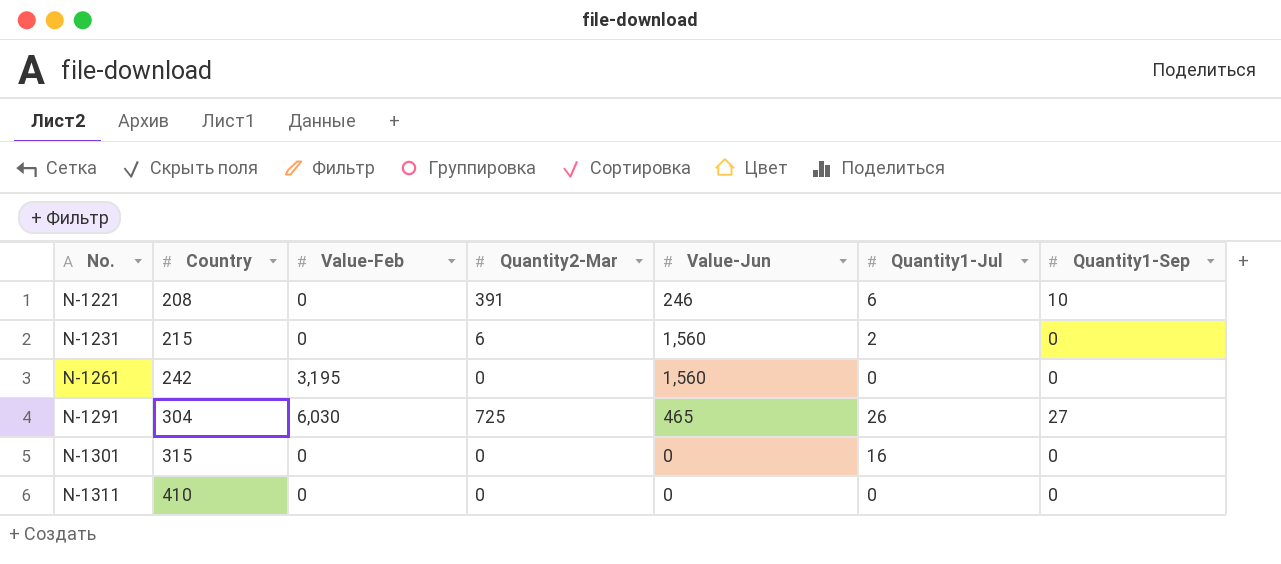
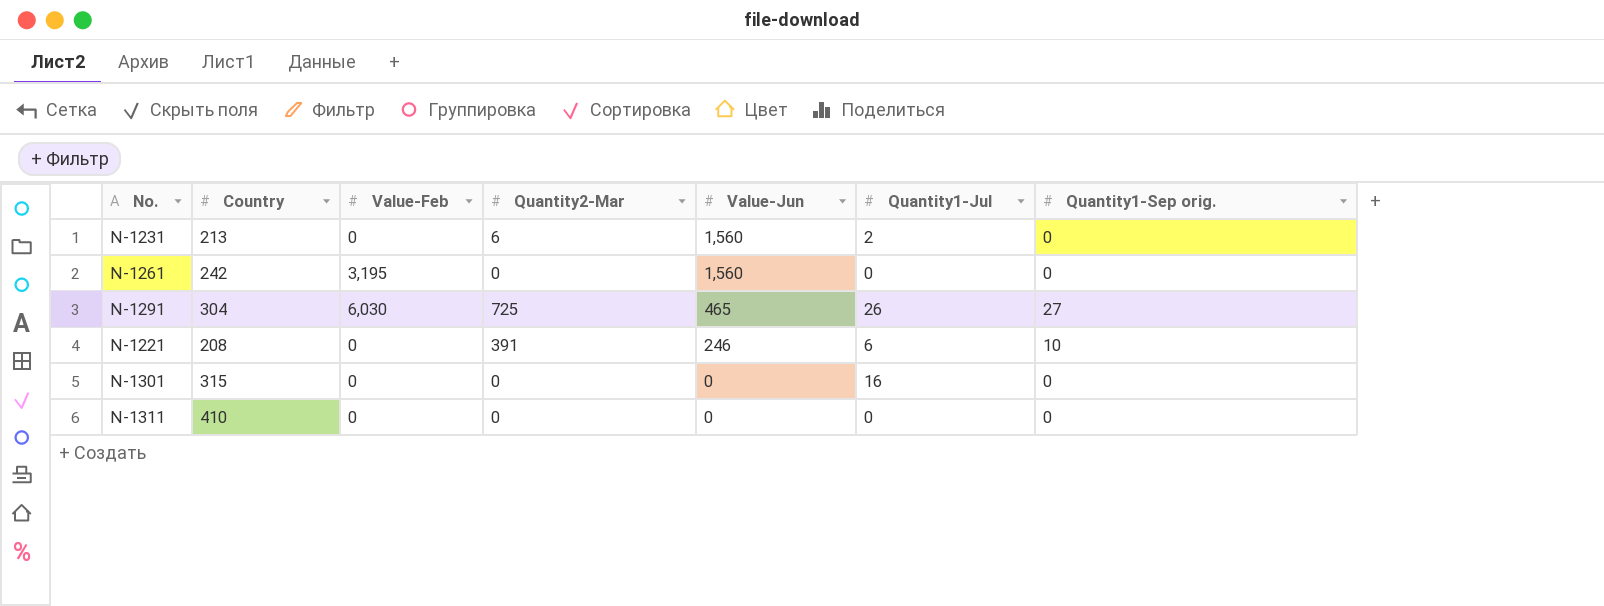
row order: No. ascending -> Value-Jun descending
column name: Quantity1-Sep -> Quantity1-Sep orig.
N-1231 | Country: 215 -> 213

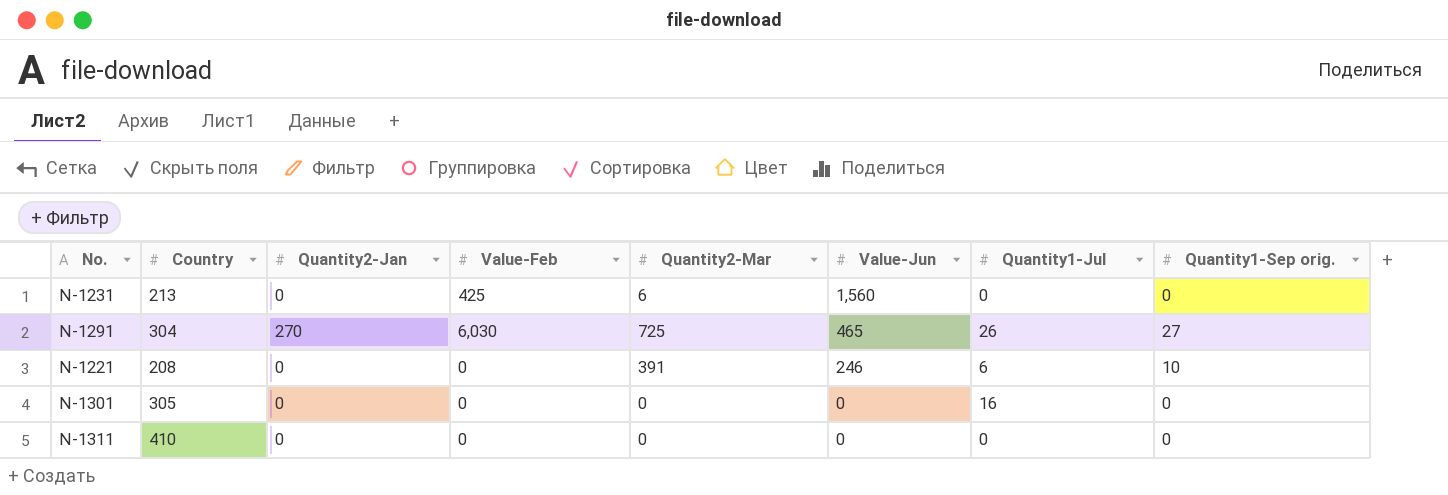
column Quantity2-Jan | position: none -> 3
row N-1261: 242 | 3,195 | 0 | 1,560 | 0 | 0 -> none
N-1231 | Value-Feb: 0 -> 425
N-1231 | Quantity1-Jul: 2 -> 0
N-1301 | Country: 315 -> 305

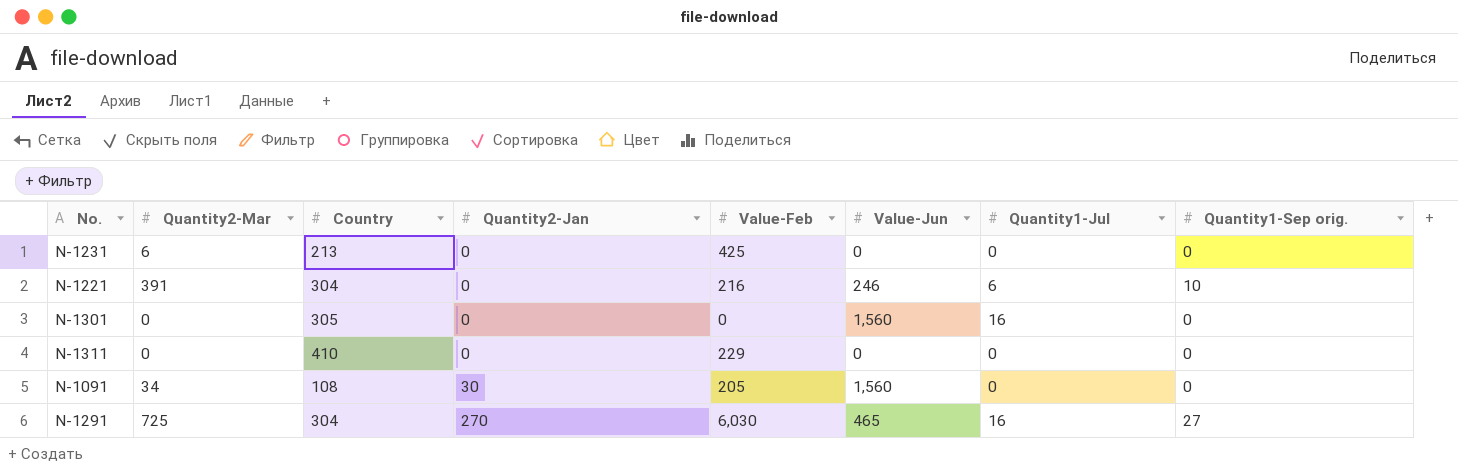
row order: Value-Jun descending -> Quantity2-Jan ascending
column Quantity2-Mar | position: 5 -> 2
N-1231 | Value-Jun: 1,560 -> 0
N-1221 | Country: 208 -> 304
N-1221 | Value-Feb: 0 -> 216
N-1301 | Value-Jun: 0 -> 1,560
N-1311 | Value-Feb: 0 -> 229
row N-1091: none -> 34 | 108 | 30 | 205 | 1,560 | 0 | 0
N-1291 | Quantity1-Jul: 26 -> 16

